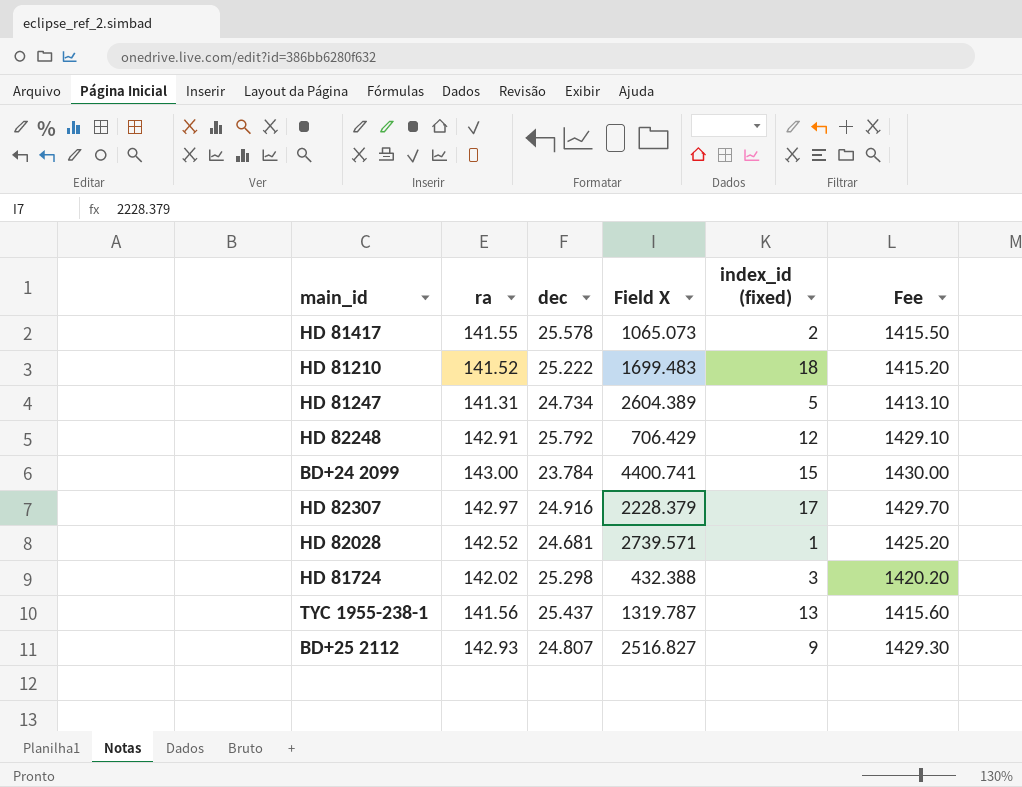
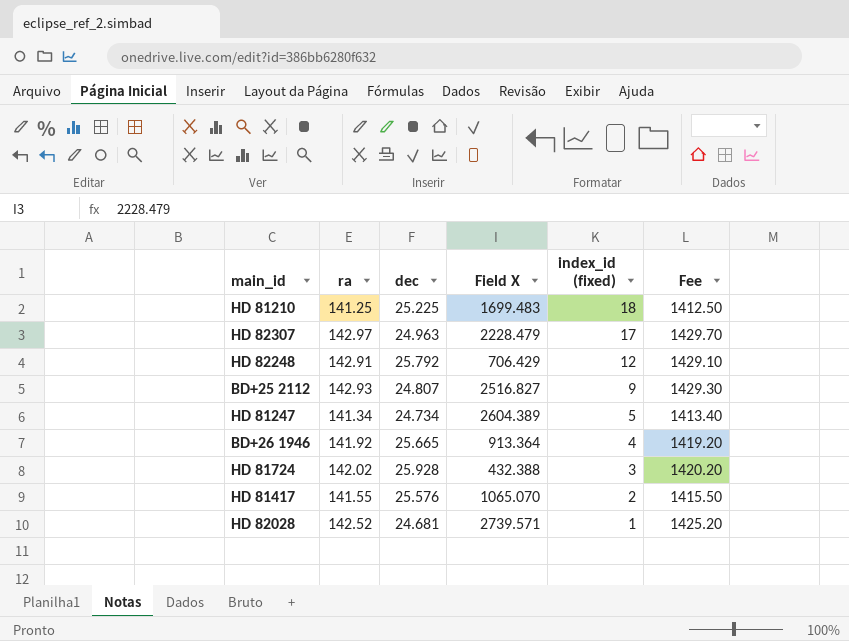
row order: none -> index_id (fixed) descending
row BD+24 2099: 143.00 | 23.784 | 4400.741 | 15 | 1430.00 -> none
row TYC 1955-238-1: 141.56 | 25.437 | 1319.787 | 13 | 1415.60 -> none
HD 81210 | ra: 141.52 -> 141.25
HD 81210 | dec: 25.222 -> 25.225
HD 81210 | Fee: 1415.20 -> 1412.50
HD 82307 | dec: 24.916 -> 24.963
HD 82307 | Field X: 2228.379 -> 2228.479
HD 81247 | ra: 141.31 -> 141.34
HD 81247 | Fee: 1413.10 -> 1413.40
row BD+26 1946: none -> 141.92 | 25.665 | 913.364 | 4 | 1419.20
HD 81724 | dec: 25.298 -> 25.928
HD 81417 | dec: 25.578 -> 25.576
HD 81417 | Field X: 1065.073 -> 1065.070

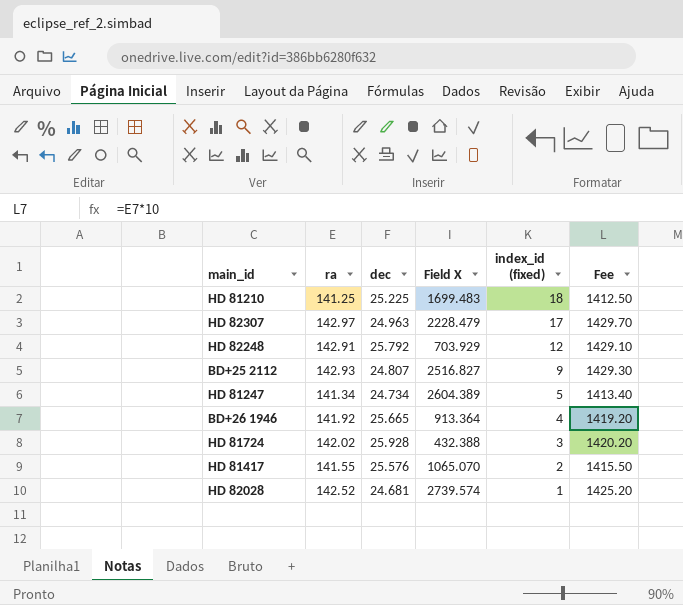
HD 82248 | Field X: 706.429 -> 703.929
HD 82028 | Field X: 2739.571 -> 2739.574

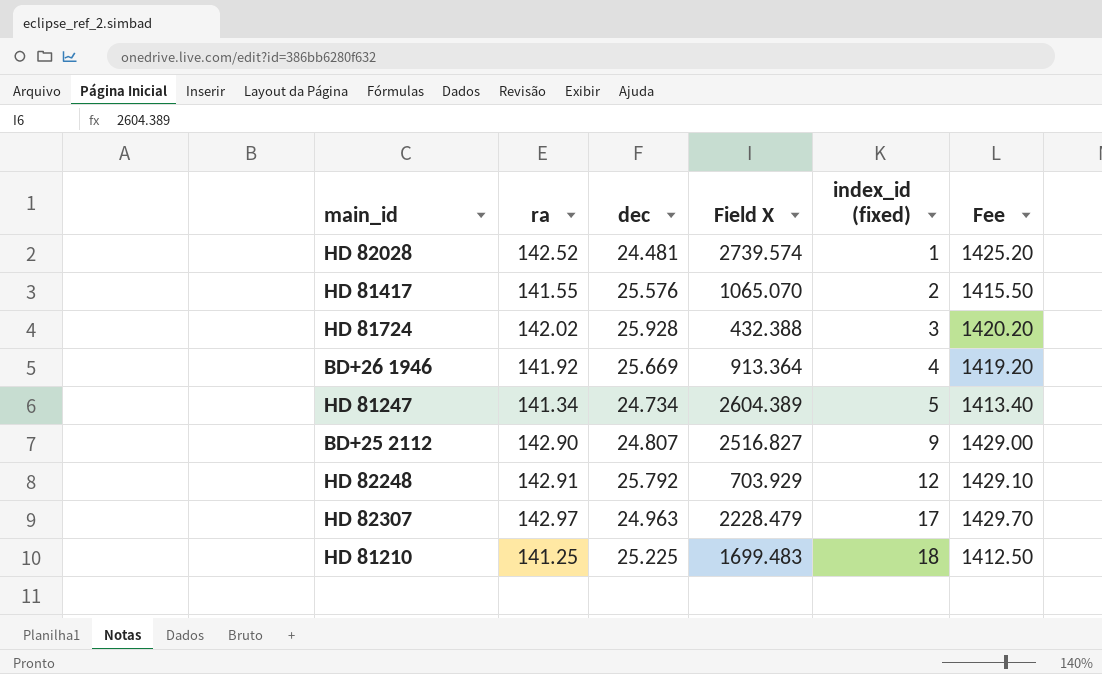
row order: index_id (fixed) descending -> index_id (fixed) ascending
HD 82028 | dec: 24.681 -> 24.481
BD+26 1946 | dec: 25.665 -> 25.669
BD+25 2112 | ra: 142.93 -> 142.90
BD+25 2112 | Fee: 1429.30 -> 1429.00

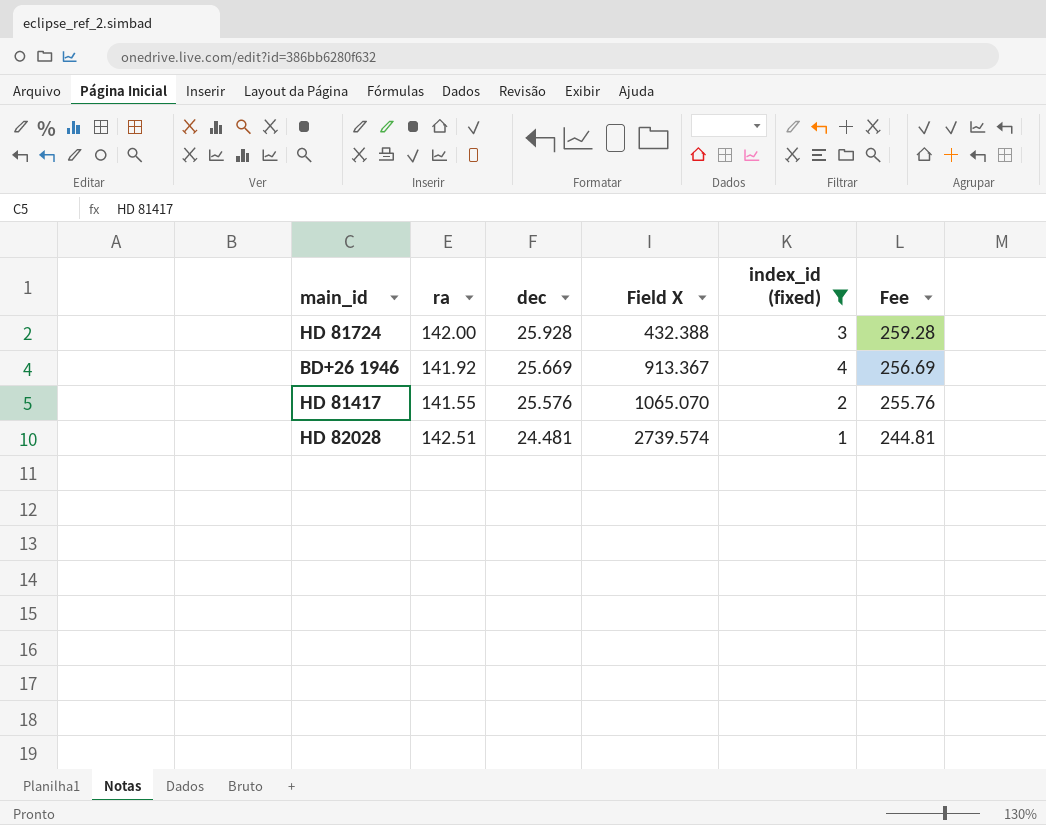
filter: none -> index_id (fixed) <= 4
row order: index_id (fixed) ascending -> dec descending
column Fee | formula: [ra] * 10 -> [dec] * 10
HD 81724 | ra: 142.02 -> 142.00
BD+26 1946 | Field X: 913.364 -> 913.367
HD 82028 | ra: 142.52 -> 142.51

